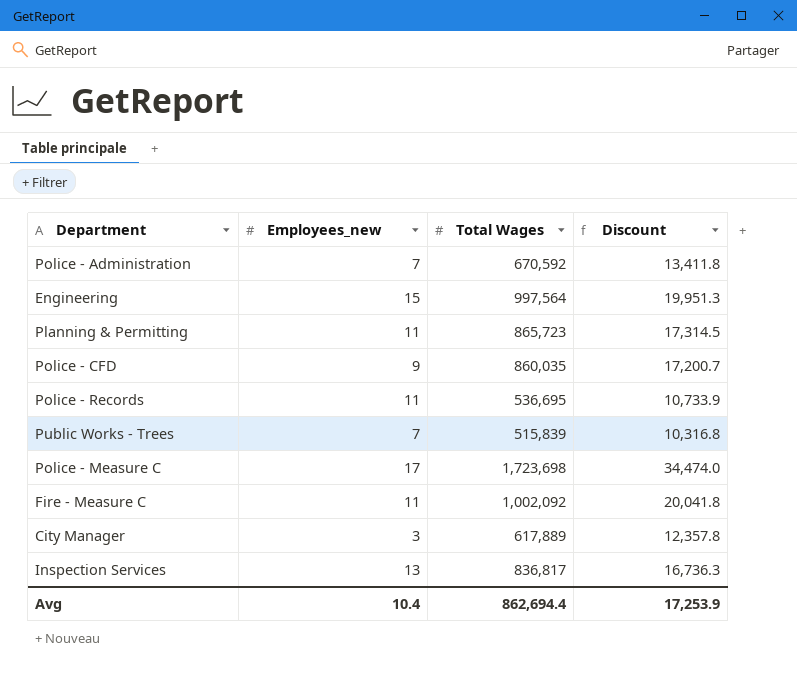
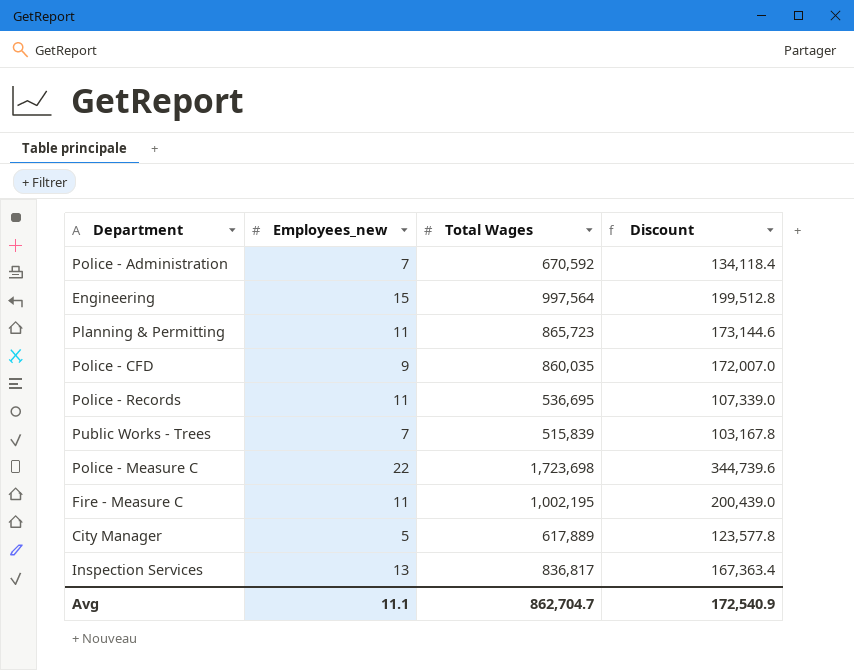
column Discount | formula: [Total Wages] * 0.02 -> [Total Wages] * 0.2
Police - Measure C | Employees_new: 17 -> 22
Fire - Measure C | Total Wages: 1,002,092 -> 1,002,195
City Manager | Employees_new: 3 -> 5
Avg | Employees_new: 10.4 -> 11.1
Avg | Total Wages: 862,694.4 -> 862,704.7
Avg | Discount: 17,253.9 -> 172,540.9

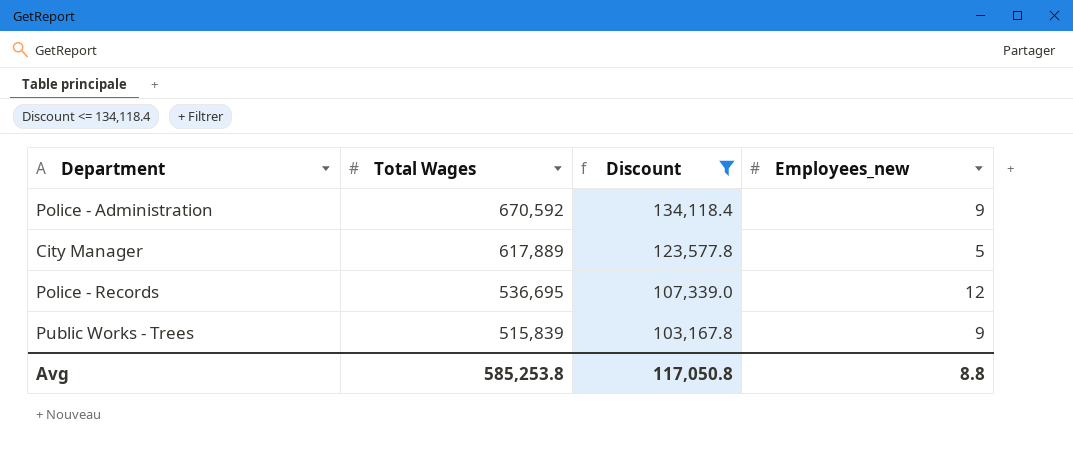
filter: none -> Discount <= 134,118.4
row order: none -> Total Wages descending
column Employees_new | position: 2 -> 4
Police - Administration | Employees_new: 7 -> 9
Police - Records | Employees_new: 11 -> 12
Public Works - Trees | Employees_new: 7 -> 9
Avg | Total Wages: 862,704.7 -> 585,253.8
Avg | Discount: 172,540.9 -> 117,050.8
Avg | Employees_new: 11.1 -> 8.8

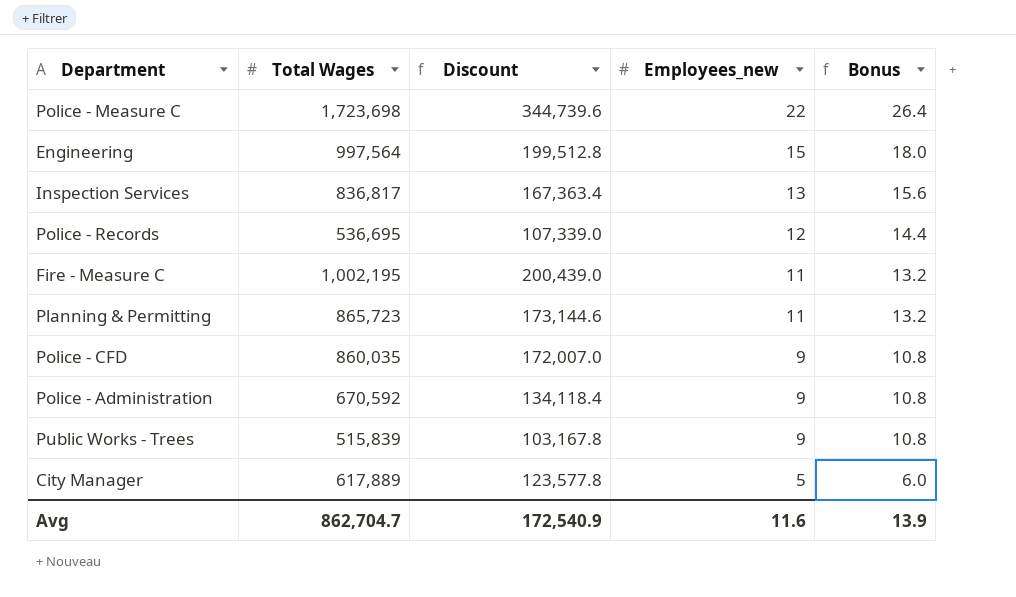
filter: Discount <= 134,118.4 -> none
row order: Total Wages descending -> Employees_new descending
column Bonus | formula: none -> [Employees_new] * 1.2
Avg | Total Wages: 585,253.8 -> 862,704.7
Avg | Discount: 117,050.8 -> 172,540.9
Avg | Employees_new: 8.8 -> 11.6

